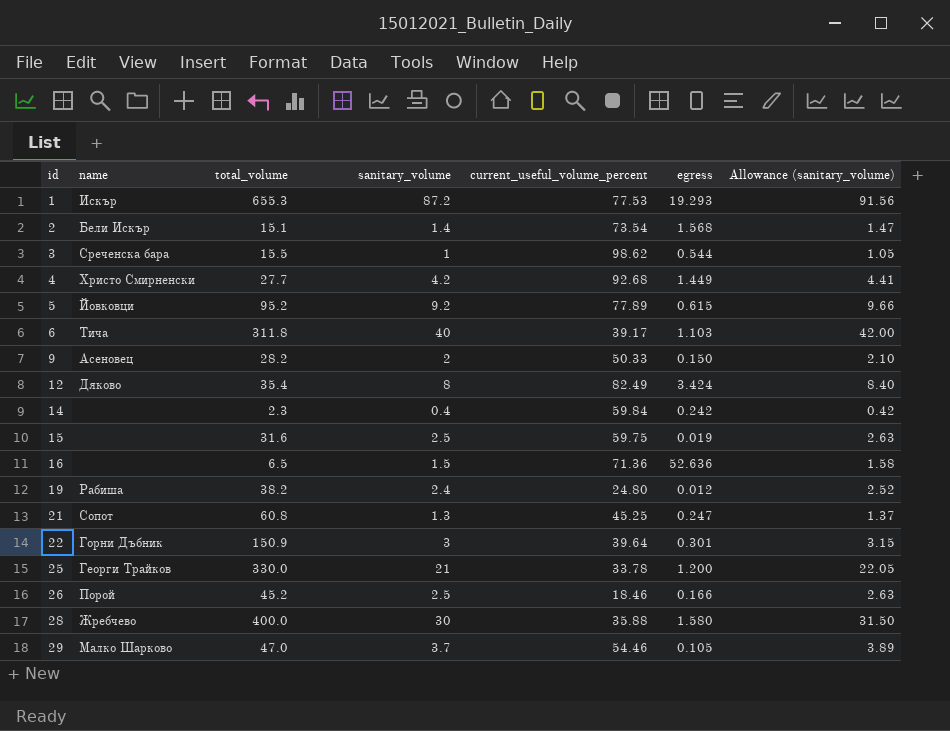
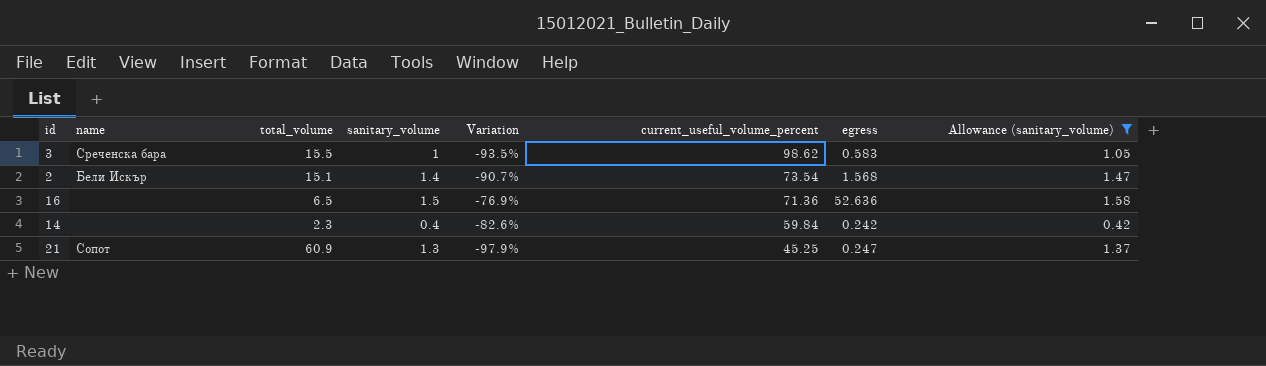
filter: none -> Allowance (sanitary_volume) <= 1.58
row order: id ascending -> current_useful_volume_percent descending
column Variation | formula: none -> ([sanitary_volume] - [total_volume]) / [total_volume]
3 | egress: 0.544 -> 0.583
21 | total_volume: 60.8 -> 60.9

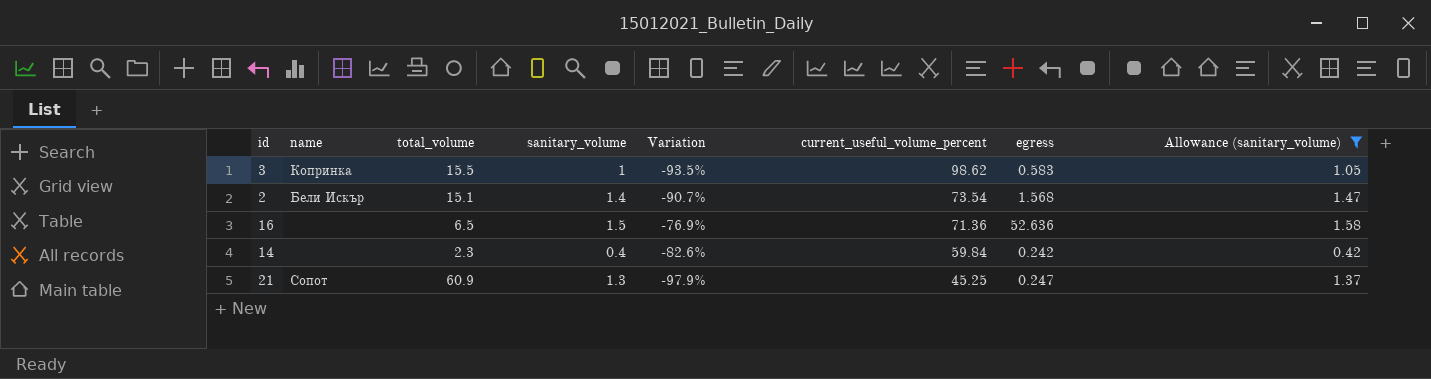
3 | name: Среченска бара -> Копринка

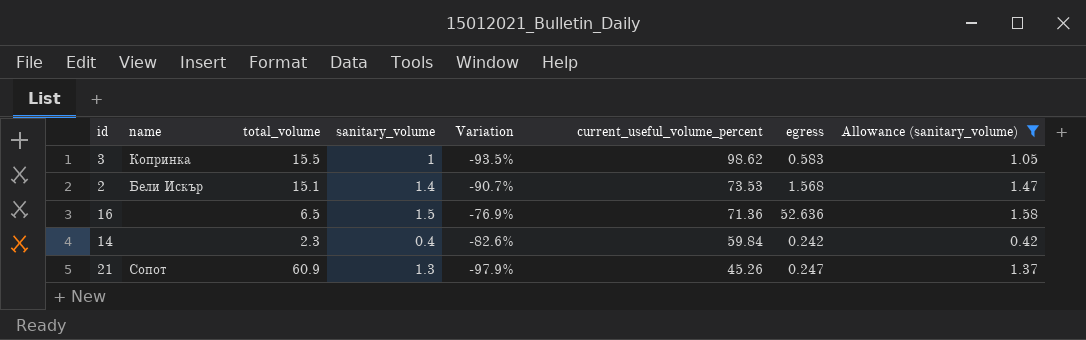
2 | current_useful_volume_percent: 73.54 -> 73.53
21 | current_useful_volume_percent: 45.25 -> 45.26

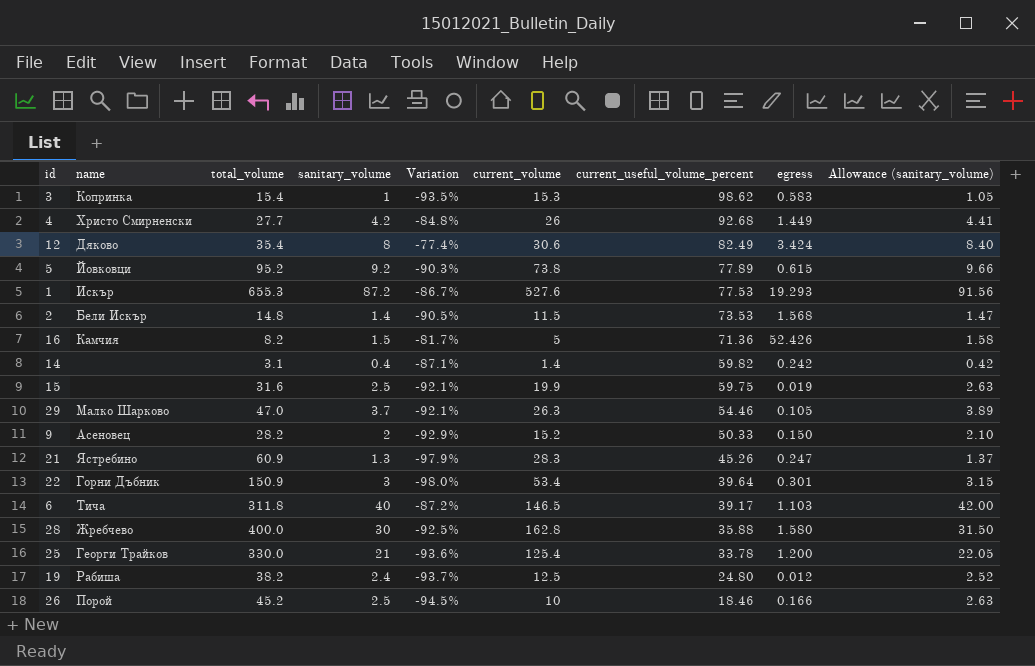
filter: Allowance (sanitary_volume) <= 1.58 -> none
column current_volume | position: none -> 6
3 | total_volume: 15.5 -> 15.4
2 | total_volume: 15.1 -> 14.8
2 | Variation: -90.7% -> -90.5%
16 | name: none -> Камчия
16 | total_volume: 6.5 -> 8.2
16 | Variation: -76.9% -> -81.7%
16 | egress: 52.636 -> 52.426
14 | total_volume: 2.3 -> 3.1
14 | Variation: -82.6% -> -87.1%
14 | current_useful_volume_percent: 59.84 -> 59.82
21 | name: Сопот -> Ястребино

